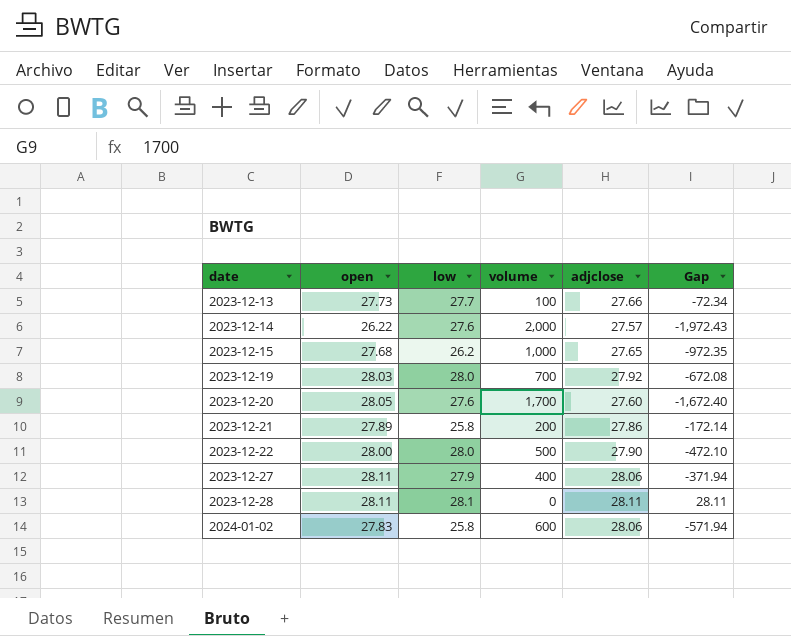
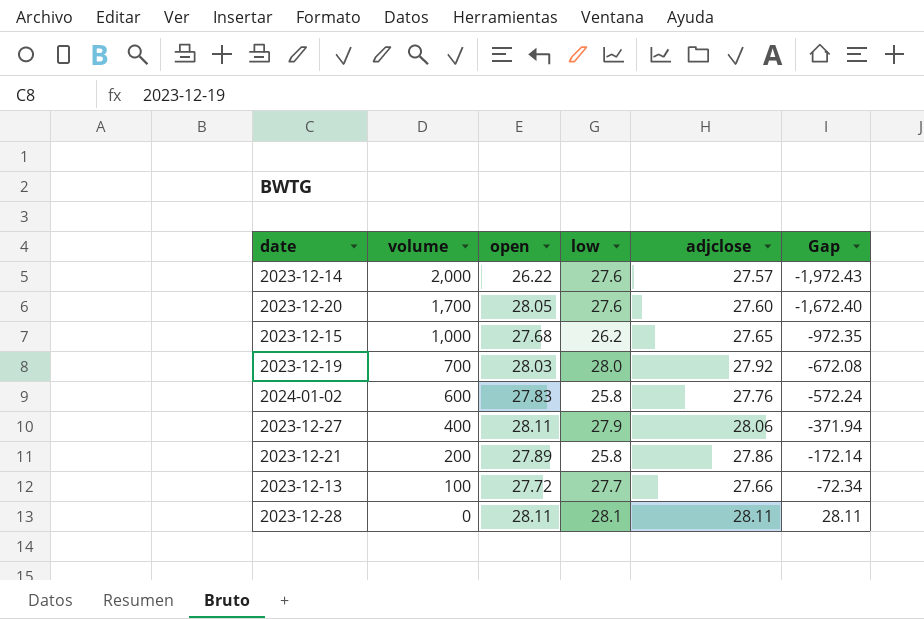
row order: date ascending -> volume descending
column volume | position: 4 -> 2
row 2023-12-22: 28.00 | 28.0 | 500 | 27.90 | -472.10 -> none
2024-01-02 | adjclose: 28.06 -> 27.76
2024-01-02 | Gap: -571.94 -> -572.24
2023-12-13 | open: 27.73 -> 27.72

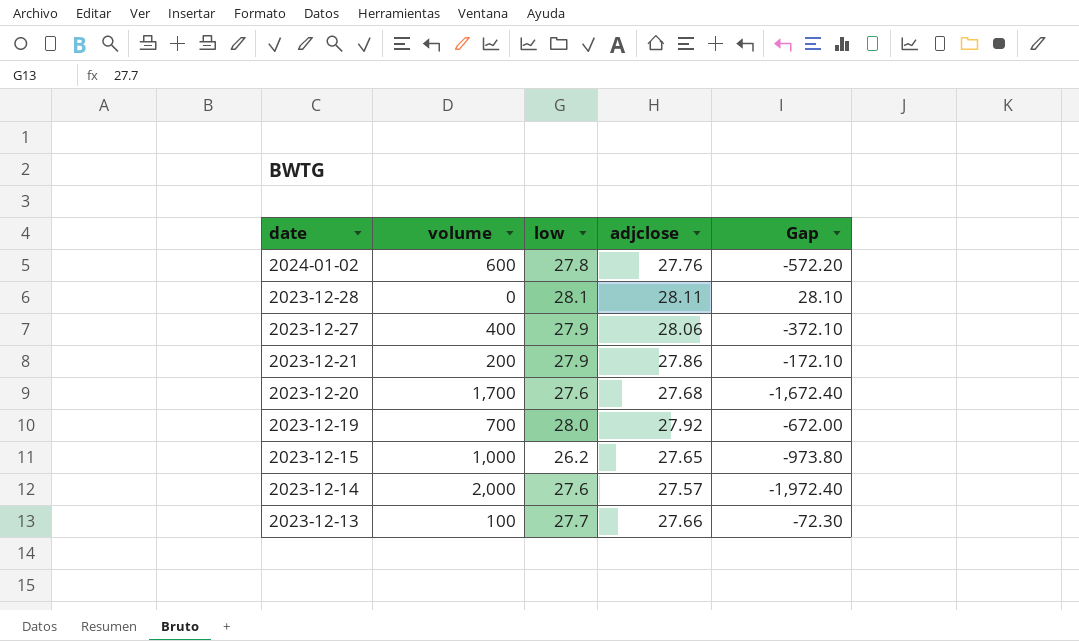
row order: volume descending -> date descending
column open | position: 3 -> none
column Gap | formula: [adjclose] - [volume] -> [low] - [volume]
2024-01-02 | low: 25.8 -> 27.8
2023-12-21 | low: 25.8 -> 27.9
2023-12-20 | adjclose: 27.60 -> 27.68

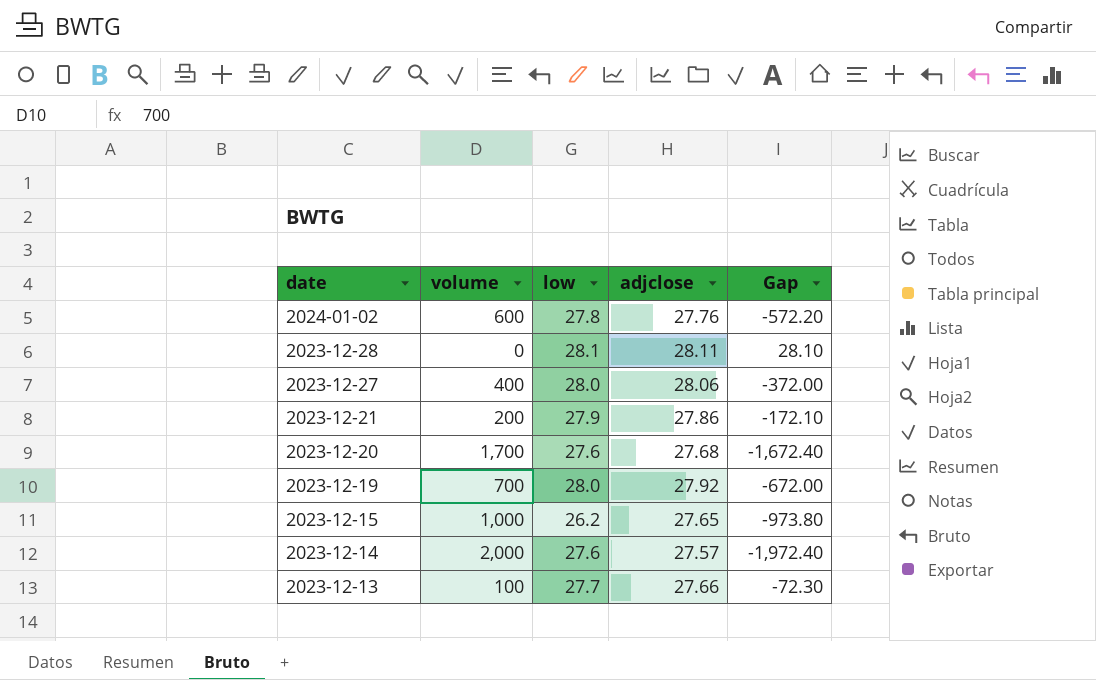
2023-12-27 | low: 27.9 -> 28.0
2023-12-27 | Gap: -372.10 -> -372.00

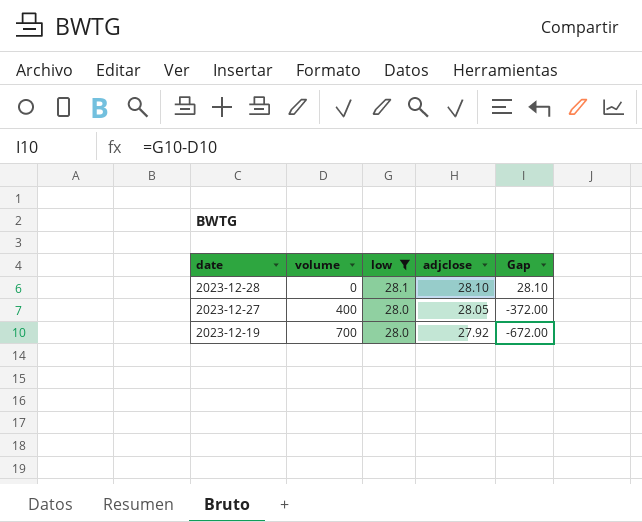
filter: none -> low >= 28.0
2023-12-28 | adjclose: 28.11 -> 28.10
2023-12-27 | adjclose: 28.06 -> 28.05

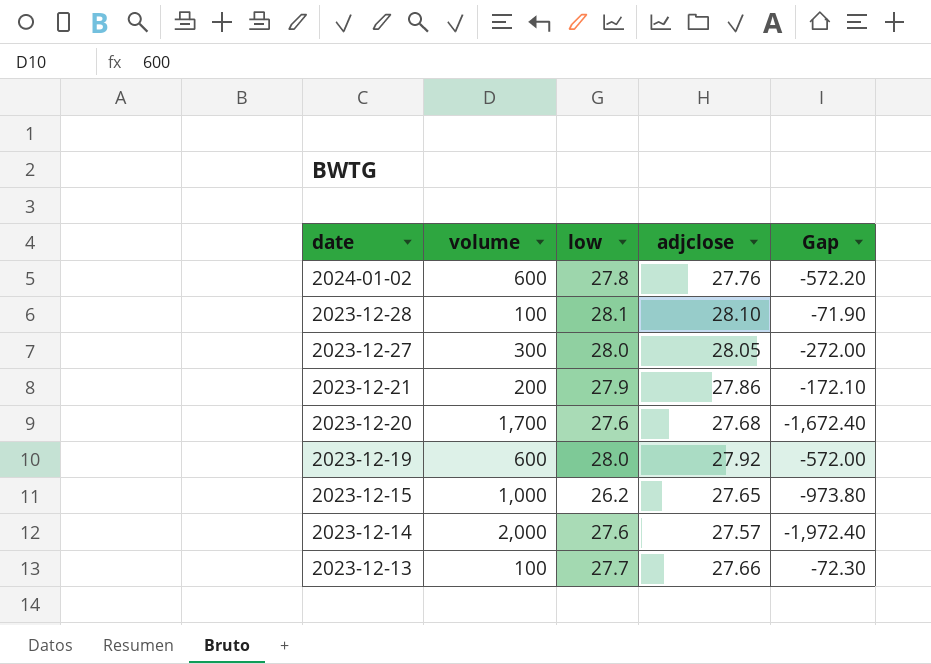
filter: low >= 28.0 -> none
2023-12-28 | volume: 0 -> 100
2023-12-28 | Gap: 28.10 -> -71.90
2023-12-27 | volume: 400 -> 300
2023-12-27 | Gap: -372.00 -> -272.00
2023-12-19 | volume: 700 -> 600
2023-12-19 | Gap: -672.00 -> -572.00

